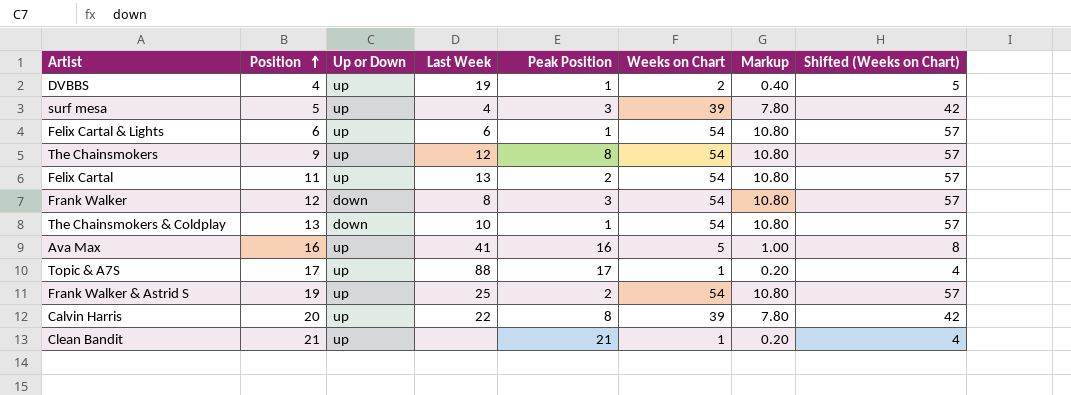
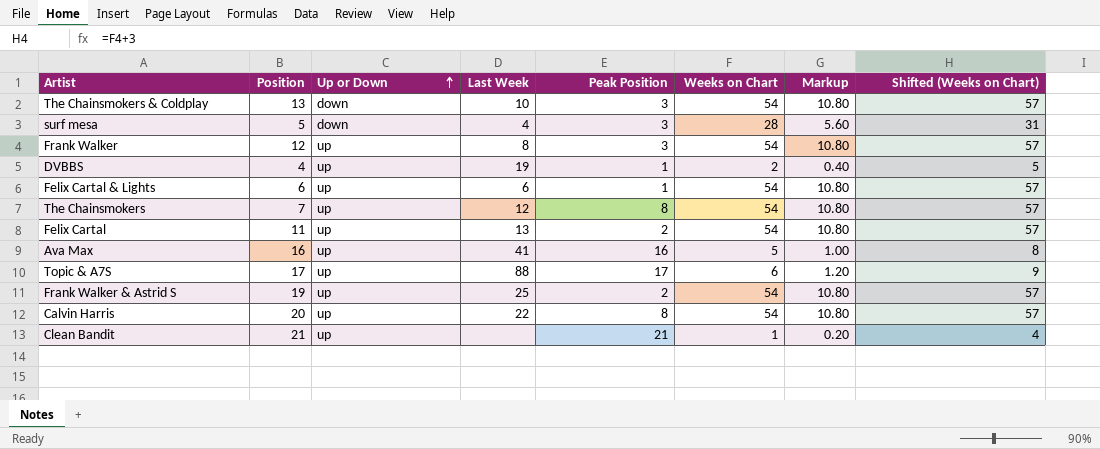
row order: Position ascending -> Up or Down ascending
The Chainsmokers & Coldplay | Peak Position: 1 -> 3
surf mesa | Up or Down: up -> down
surf mesa | Weeks on Chart: 39 -> 28
surf mesa | Markup: 7.80 -> 5.60
surf mesa | Shifted (Weeks on Chart): 42 -> 31
Frank Walker | Up or Down: down -> up
The Chainsmokers | Position: 9 -> 7
Topic & A7S | Weeks on Chart: 1 -> 6
Topic & A7S | Markup: 0.20 -> 1.20
Topic & A7S | Shifted (Weeks on Chart): 4 -> 9
Calvin Harris | Weeks on Chart: 39 -> 54
Calvin Harris | Markup: 7.80 -> 10.80
Calvin Harris | Shifted (Weeks on Chart): 42 -> 57

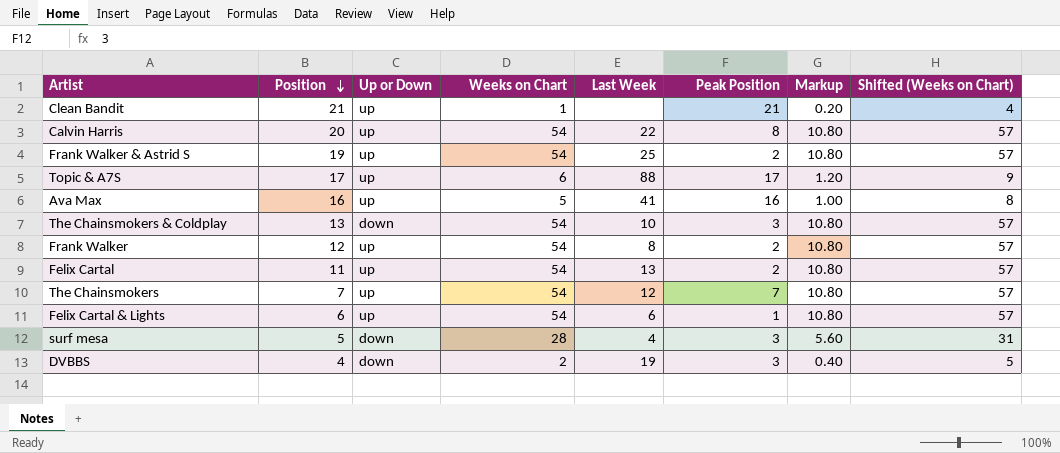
row order: Up or Down ascending -> Position descending
column Weeks on Chart | position: 6 -> 4
Frank Walker | Peak Position: 3 -> 2
The Chainsmokers | Peak Position: 8 -> 7
DVBBS | Up or Down: up -> down
DVBBS | Peak Position: 1 -> 3

